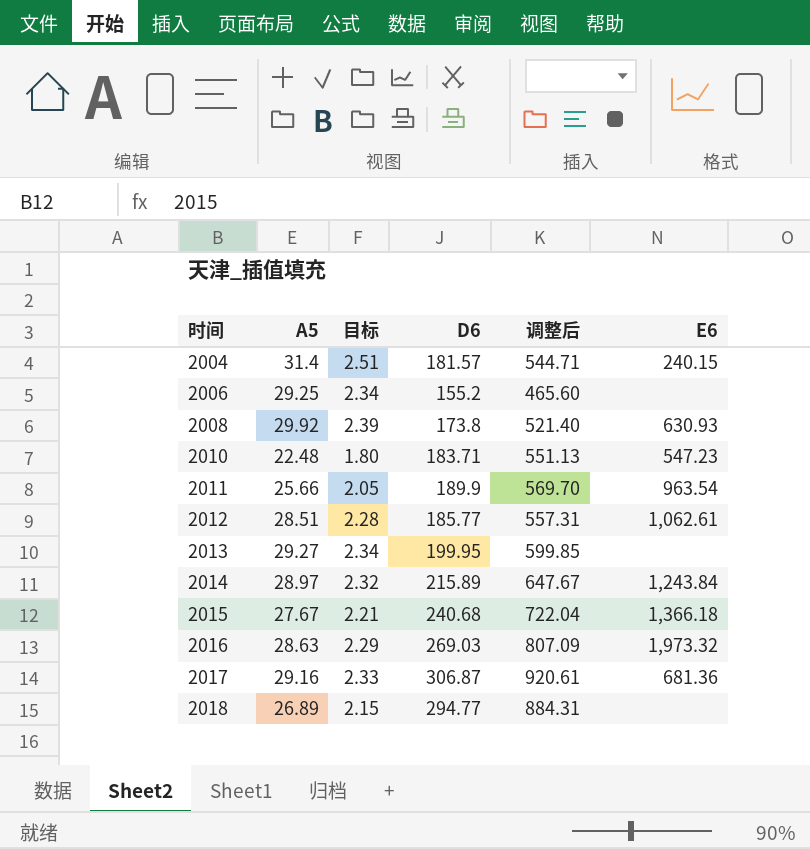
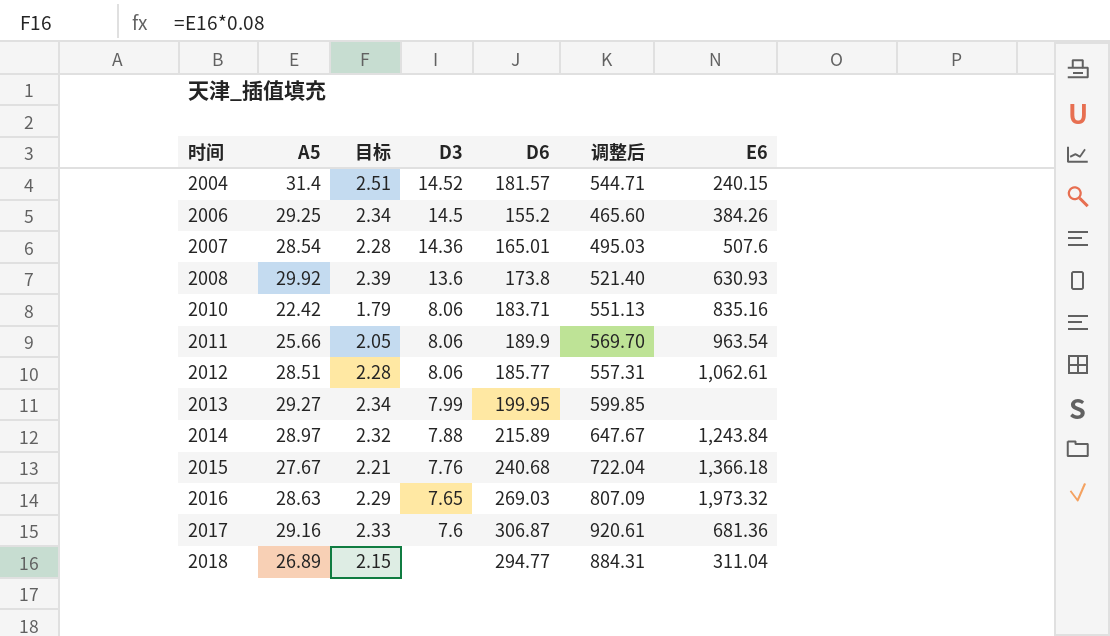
column D3 | position: none -> 4
2006 | E6: none -> 384.26
row 2007: none -> 28.54 | 2.28 | 14.36 | 165.01 | 495.03 | 507.6
2010 | A5: 22.48 -> 22.42
2010 | 目标: 1.80 -> 1.79
2010 | E6: 547.23 -> 835.16
2018 | E6: none -> 311.04

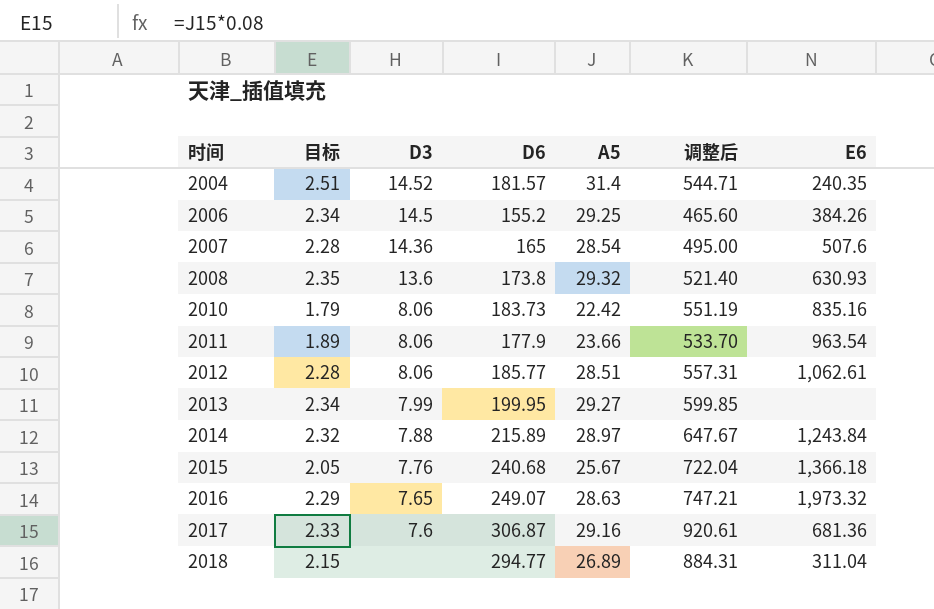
column A5 | position: 2 -> 5
2004 | E6: 240.15 -> 240.35
2007 | D6: 165.01 -> 165
2007 | 调整后: 495.03 -> 495.00
2008 | 目标: 2.39 -> 2.35
2008 | A5: 29.92 -> 29.32
2010 | D6: 183.71 -> 183.73
2010 | 调整后: 551.13 -> 551.19
2011 | 目标: 2.05 -> 1.89
2011 | D6: 189.9 -> 177.9
2011 | A5: 25.66 -> 23.66
2011 | 调整后: 569.70 -> 533.70
2015 | 目标: 2.21 -> 2.05
2015 | A5: 27.67 -> 25.67
2016 | D6: 269.03 -> 249.07
2016 | 调整后: 807.09 -> 747.21

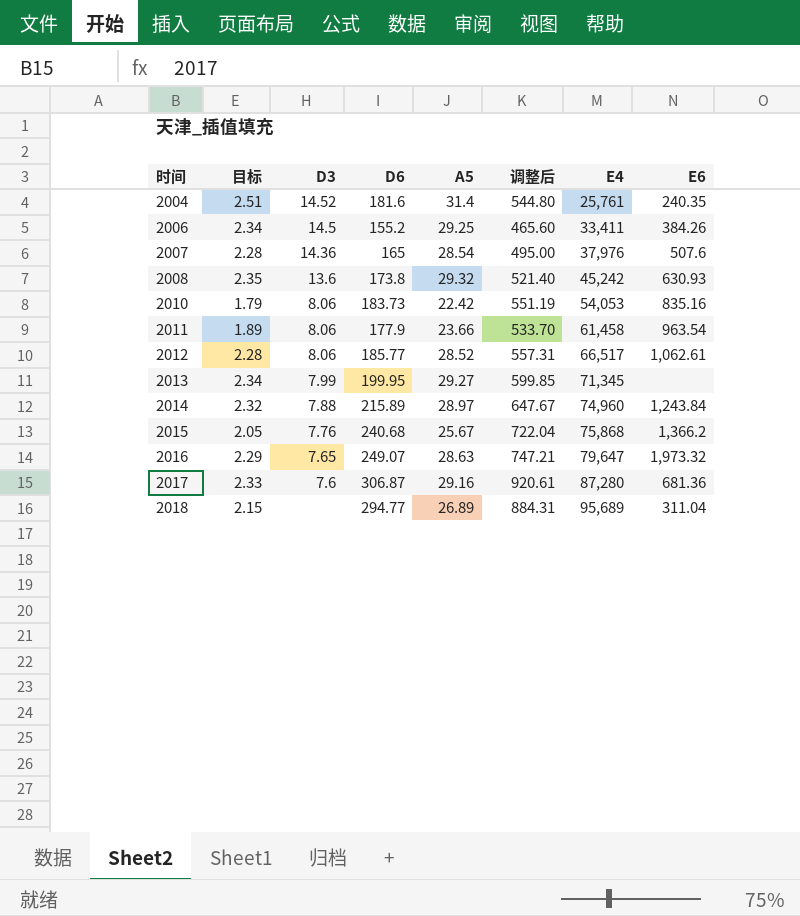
column E4 | position: none -> 7
2004 | D6: 181.57 -> 181.6
2004 | 调整后: 544.71 -> 544.80
2012 | A5: 28.51 -> 28.52
2015 | E6: 1,366.18 -> 1,366.2

